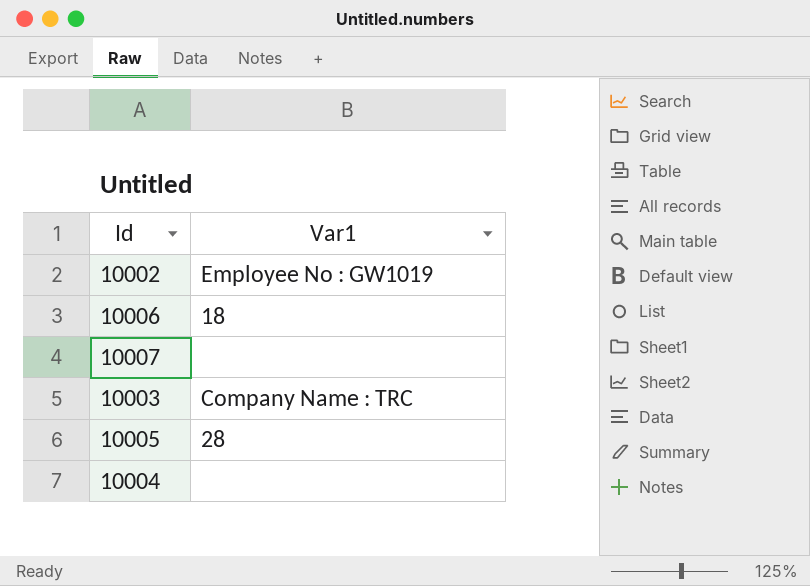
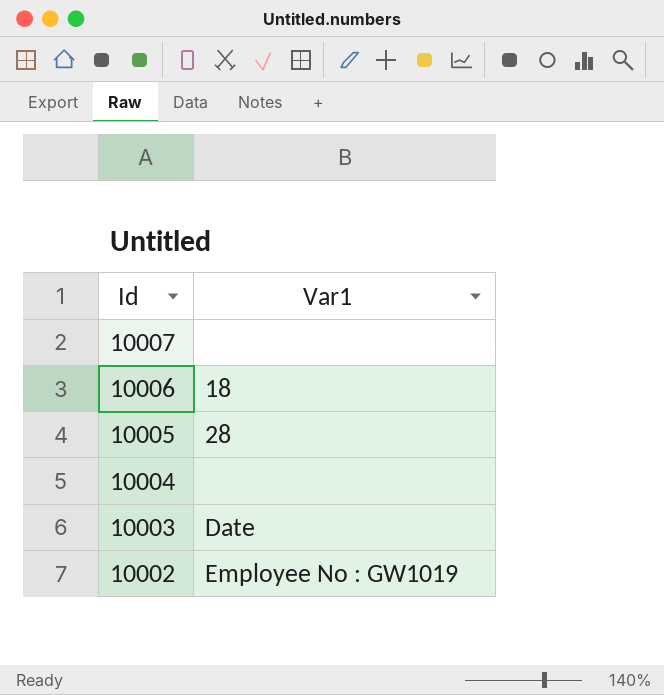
row order: none -> Id descending
10003 | Var1: Company Name : TRC -> Date

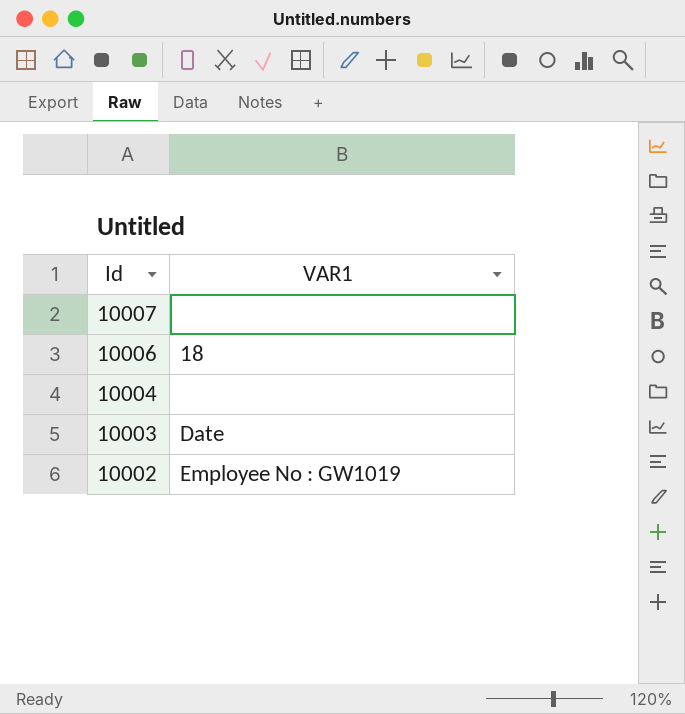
column name: Var1 -> VAR1
row 10005: 28 -> none

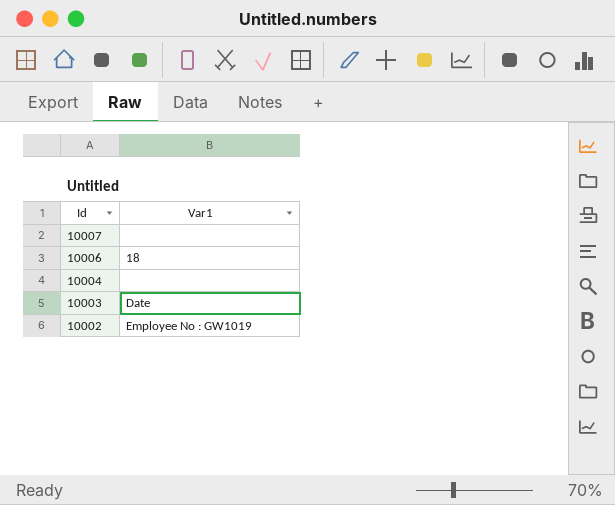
column name: VAR1 -> Var1

